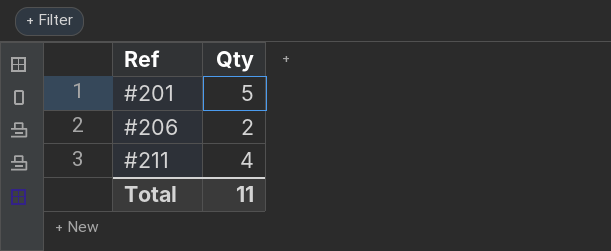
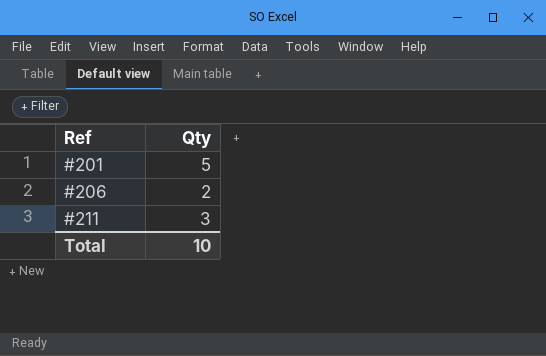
#211 | Qty: 4 -> 3
Total | Qty: 11 -> 10

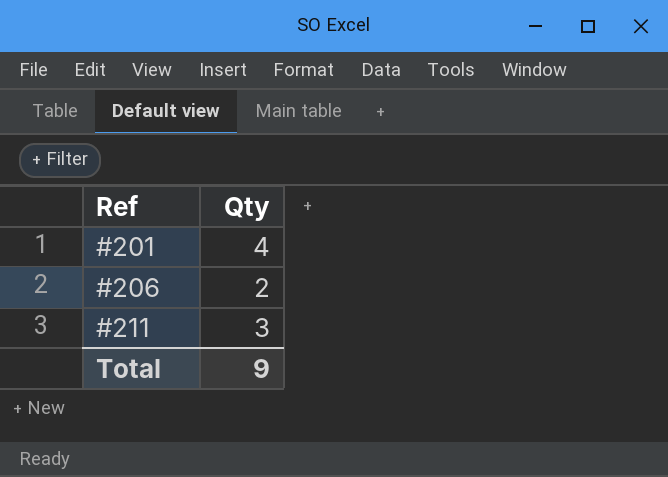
#201 | Qty: 5 -> 4
Total | Qty: 10 -> 9

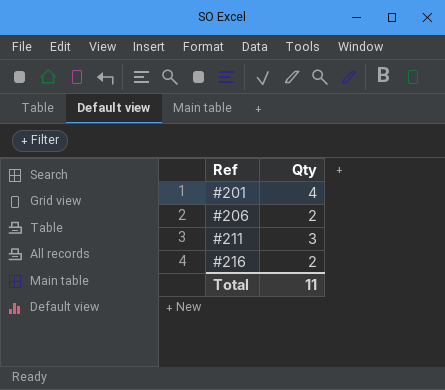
row #216: none -> 2
Total | Qty: 9 -> 11

